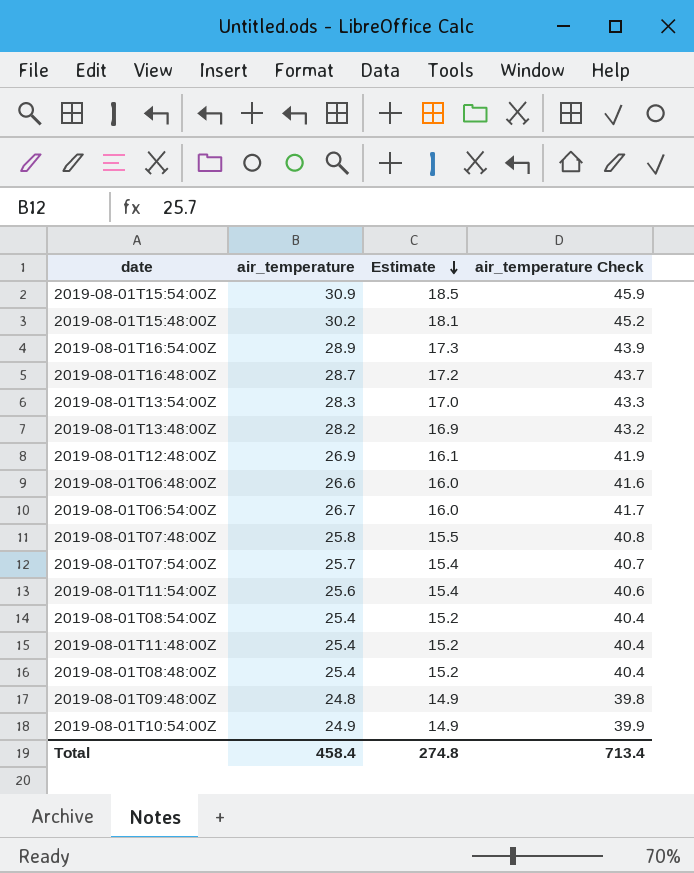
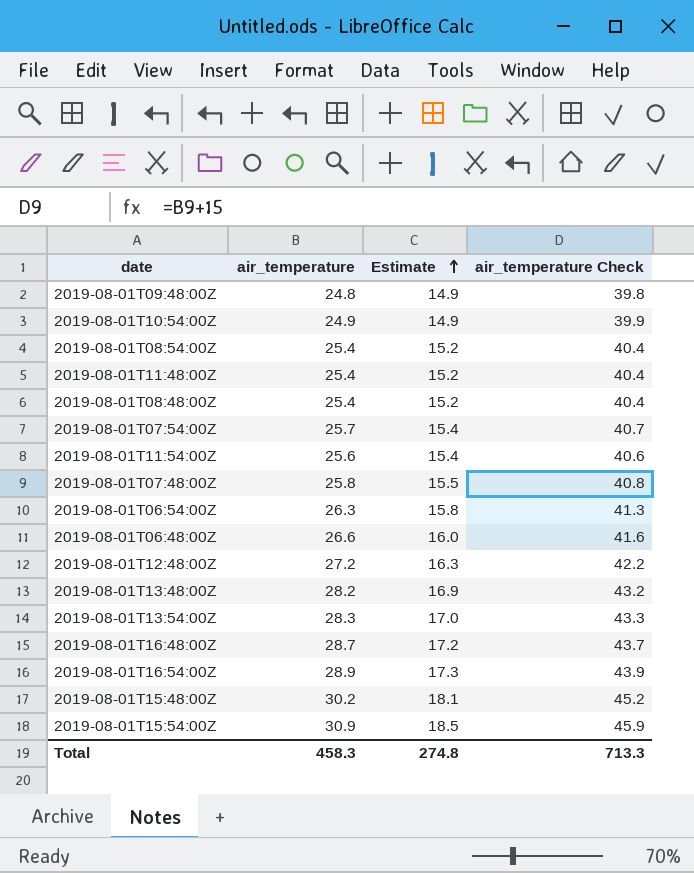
row order: Estimate descending -> Estimate ascending
2019-08-01T06:54:00Z | air_temperature: 26.7 -> 26.3
2019-08-01T06:54:00Z | Estimate: 16.0 -> 15.8
2019-08-01T06:54:00Z | air_temperature Check: 41.7 -> 41.3
2019-08-01T12:48:00Z | air_temperature: 26.9 -> 27.2
2019-08-01T12:48:00Z | Estimate: 16.1 -> 16.3
2019-08-01T12:48:00Z | air_temperature Check: 41.9 -> 42.2
Total | air_temperature: 458.4 -> 458.3
Total | air_temperature Check: 713.4 -> 713.3

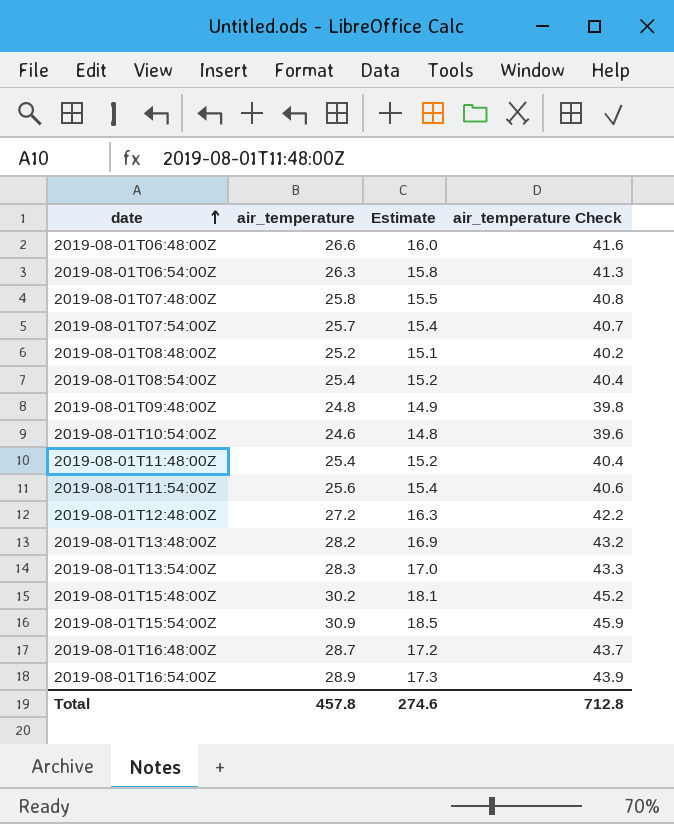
row order: Estimate ascending -> date ascending
2019-08-01T08:48:00Z | air_temperature: 25.4 -> 25.2
2019-08-01T08:48:00Z | Estimate: 15.2 -> 15.1
2019-08-01T08:48:00Z | air_temperature Check: 40.4 -> 40.2
2019-08-01T10:54:00Z | air_temperature: 24.9 -> 24.6
2019-08-01T10:54:00Z | Estimate: 14.9 -> 14.8
2019-08-01T10:54:00Z | air_temperature Check: 39.9 -> 39.6
Total | air_temperature: 458.3 -> 457.8
Total | Estimate: 274.8 -> 274.6
Total | air_temperature Check: 713.3 -> 712.8

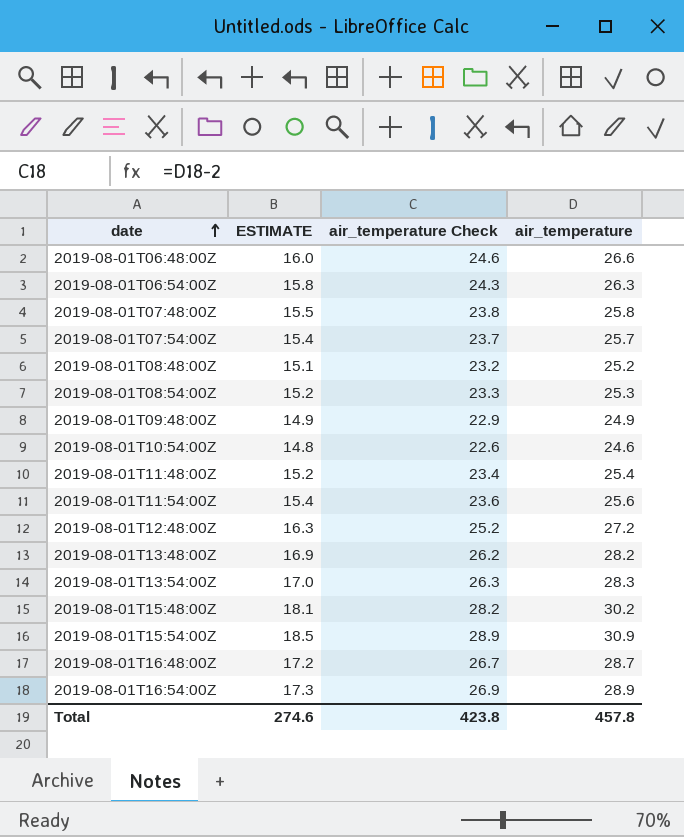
column name: Estimate -> ESTIMATE
column air_temperature Check | formula: [air_temperature] + 15 -> [air_temperature] - 2
column air_temperature | position: 2 -> 4
2019-08-01T08:54:00Z | air_temperature: 25.4 -> 25.3
2019-08-01T09:48:00Z | air_temperature: 24.8 -> 24.9
Total | air_temperature Check: 712.8 -> 423.8

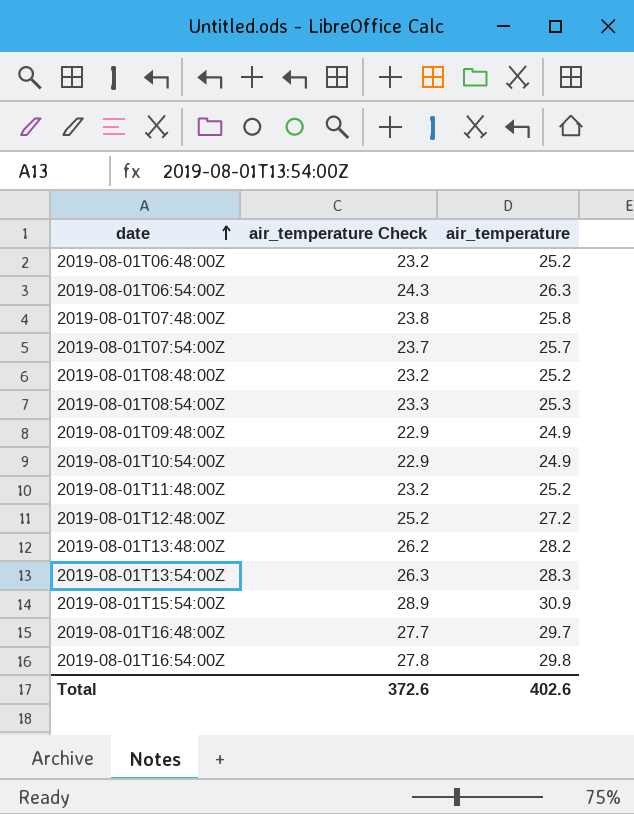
column ESTIMATE | formula: [air_temperature] * 0.6 -> none
row 2019-08-01T11:54:00Z: 15.4 | 23.6 | 25.6 -> none
row 2019-08-01T15:48:00Z: 18.1 | 28.2 | 30.2 -> none
2019-08-01T06:48:00Z | air_temperature Check: 24.6 -> 23.2
2019-08-01T06:48:00Z | air_temperature: 26.6 -> 25.2
2019-08-01T10:54:00Z | air_temperature Check: 22.6 -> 22.9
2019-08-01T10:54:00Z | air_temperature: 24.6 -> 24.9
2019-08-01T11:48:00Z | air_temperature Check: 23.4 -> 23.2
2019-08-01T11:48:00Z | air_temperature: 25.4 -> 25.2
2019-08-01T16:48:00Z | air_temperature Check: 26.7 -> 27.7
2019-08-01T16:48:00Z | air_temperature: 28.7 -> 29.7
2019-08-01T16:54:00Z | air_temperature Check: 26.9 -> 27.8
2019-08-01T16:54:00Z | air_temperature: 28.9 -> 29.8
Total | air_temperature Check: 423.8 -> 372.6
Total | air_temperature: 457.8 -> 402.6

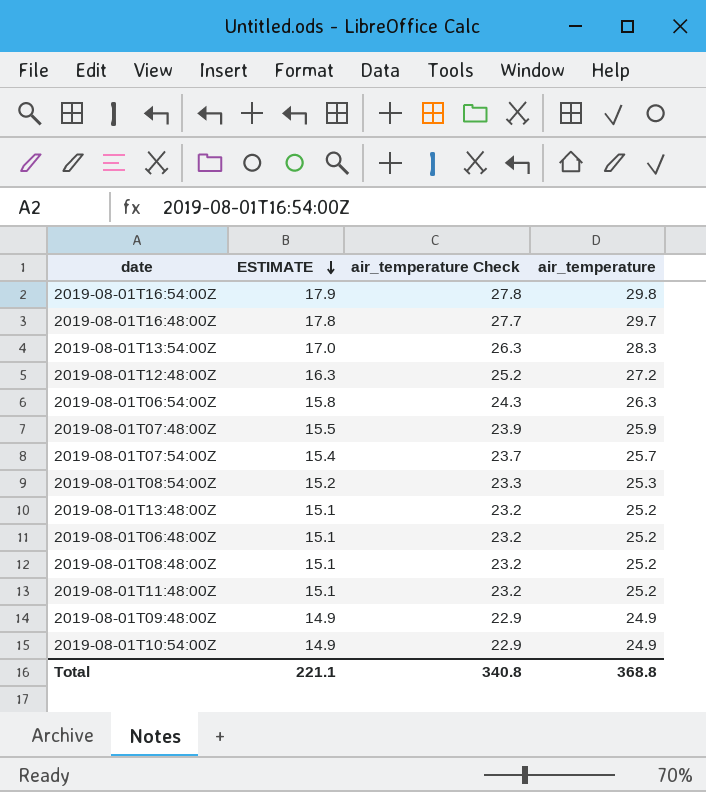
row order: date ascending -> ESTIMATE descending
column ESTIMATE | formula: none -> [air_temperature] * 0.6
row 2019-08-01T15:54:00Z: 28.9 | 30.9 -> none
2019-08-01T07:48:00Z | air_temperature Check: 23.8 -> 23.9
2019-08-01T07:48:00Z | air_temperature: 25.8 -> 25.9
2019-08-01T13:48:00Z | air_temperature Check: 26.2 -> 23.2
2019-08-01T13:48:00Z | air_temperature: 28.2 -> 25.2
Total | air_temperature Check: 372.6 -> 340.8
Total | air_temperature: 402.6 -> 368.8

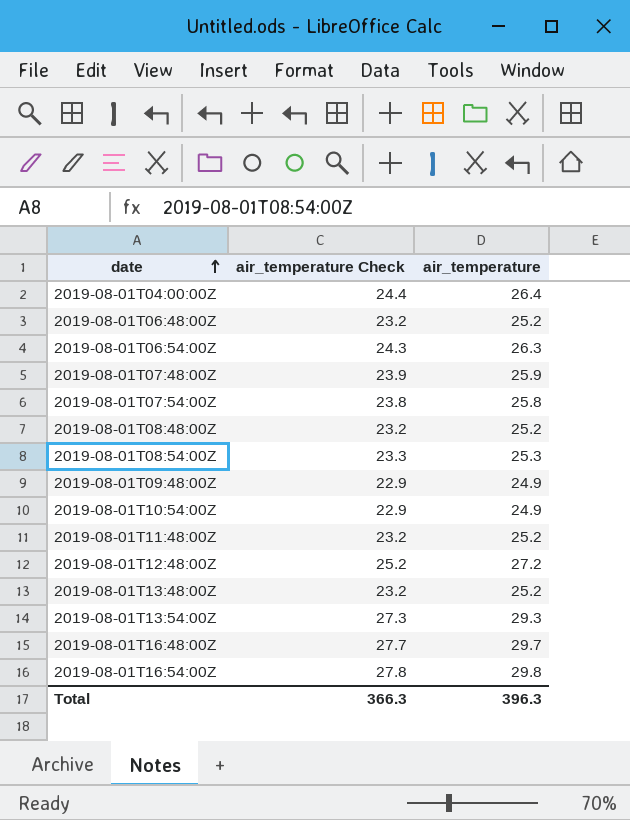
row order: ESTIMATE descending -> date ascending
column ESTIMATE | formula: [air_temperature] * 0.6 -> none
row 2019-08-01T04:00:00Z: none -> 24.4 | 26.4
2019-08-01T07:54:00Z | air_temperature Check: 23.7 -> 23.8
2019-08-01T07:54:00Z | air_temperature: 25.7 -> 25.8
2019-08-01T13:54:00Z | air_temperature Check: 26.3 -> 27.3
2019-08-01T13:54:00Z | air_temperature: 28.3 -> 29.3
Total | air_temperature Check: 340.8 -> 366.3
Total | air_temperature: 368.8 -> 396.3

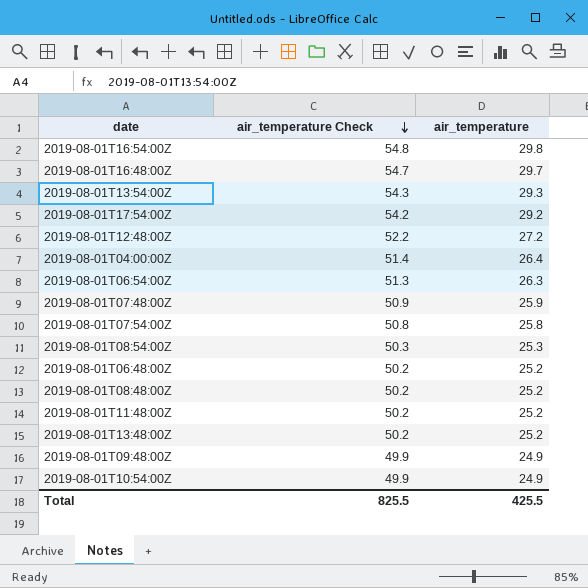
row order: date ascending -> air_temperature Check descending
column air_temperature Check | formula: [air_temperature] - 2 -> [air_temperature] + 25
row 2019-08-01T17:54:00Z: none -> 54.2 | 29.2
Total | air_temperature Check: 366.3 -> 825.5
Total | air_temperature: 396.3 -> 425.5

